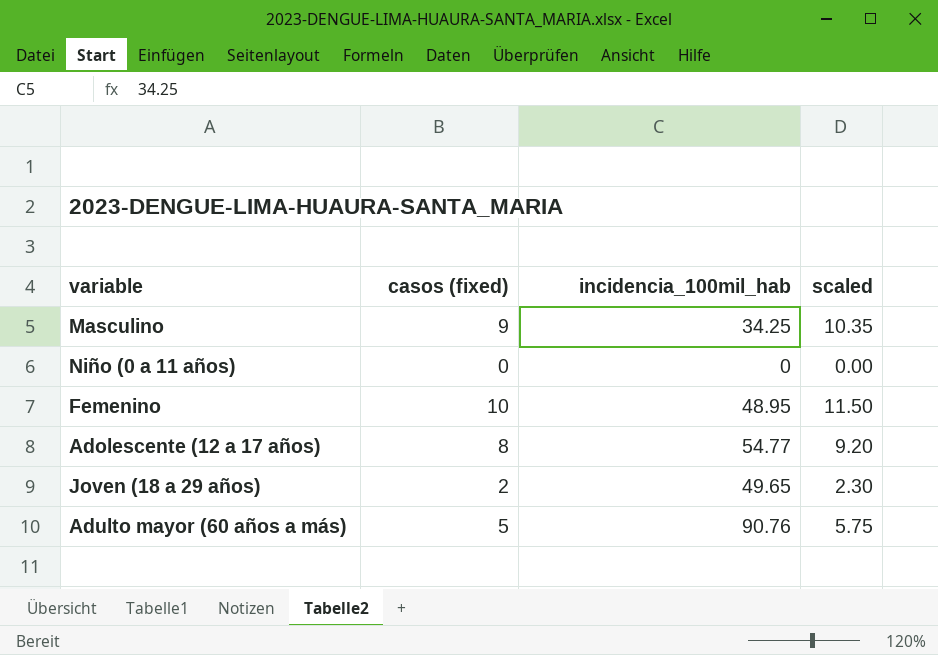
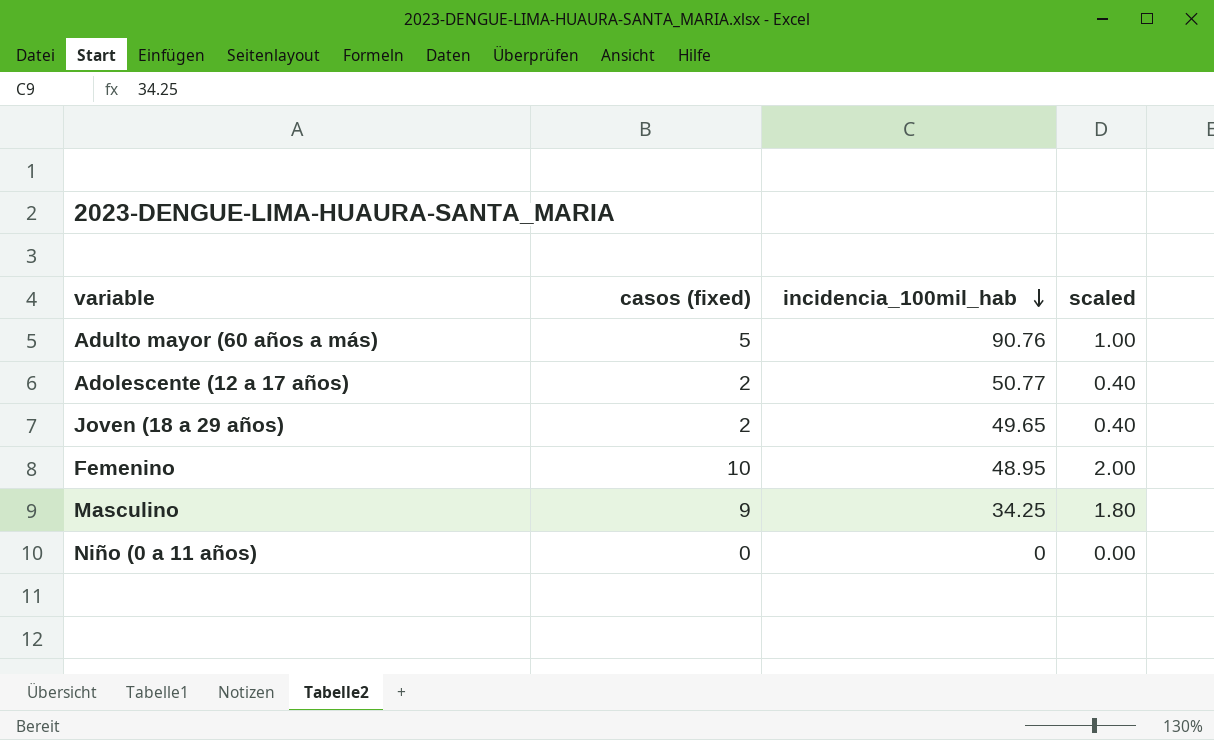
row order: none -> incidencia_100mil_hab descending
column scaled | formula: [casos (fixed)] * 1.15 -> [casos (fixed)] * 0.2
Adolescente (12 a 17 años) | casos (fixed): 8 -> 2
Adolescente (12 a 17 años) | incidencia_100mil_hab: 54.77 -> 50.77

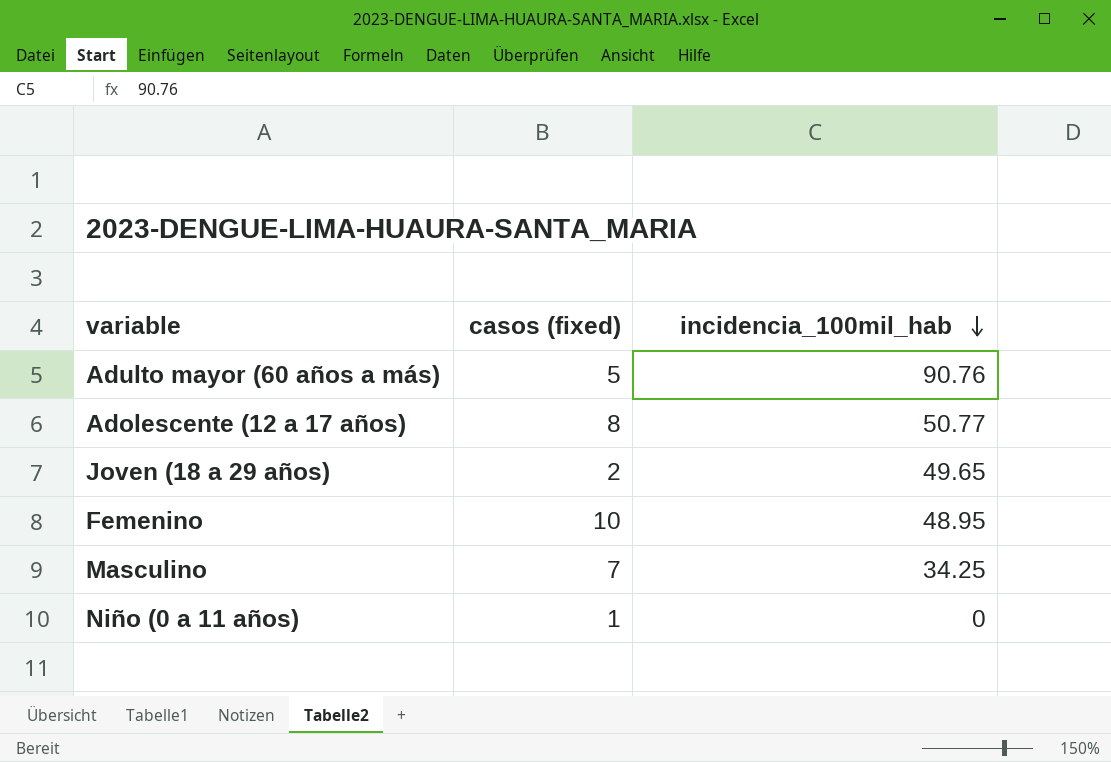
column scaled | formula: [casos (fixed)] * 0.2 -> none
Adolescente (12 a 17 años) | casos (fixed): 2 -> 8
Masculino | casos (fixed): 9 -> 7
Niño (0 a 11 años) | casos (fixed): 0 -> 1

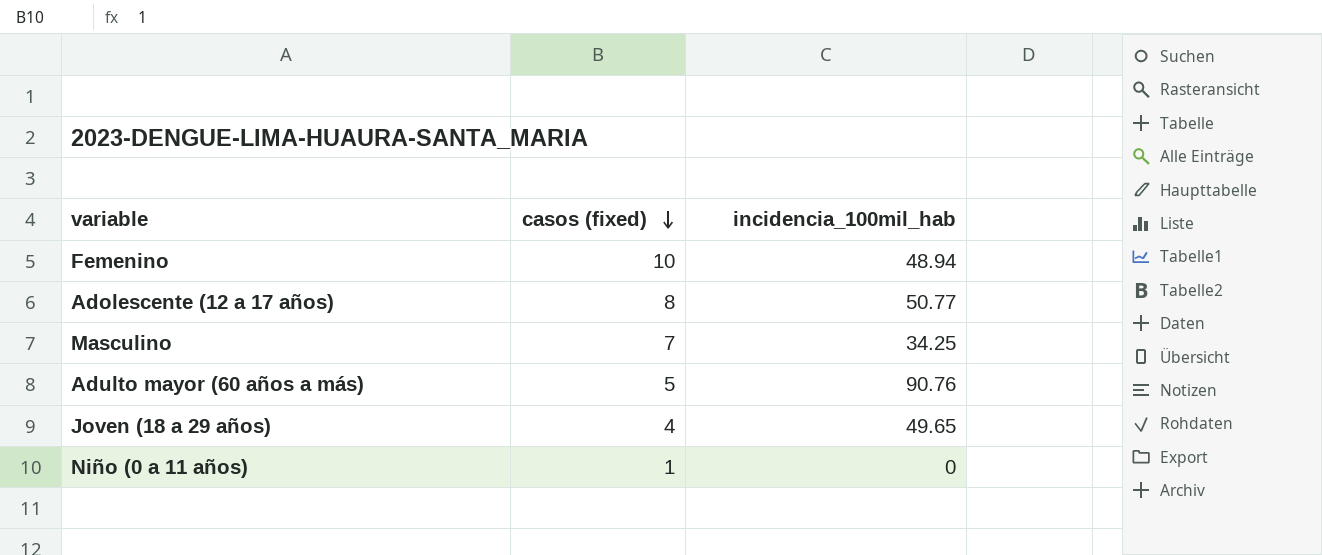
row order: incidencia_100mil_hab descending -> casos (fixed) descending
Femenino | incidencia_100mil_hab: 48.95 -> 48.94
Joven (18 a 29 años) | casos (fixed): 2 -> 4

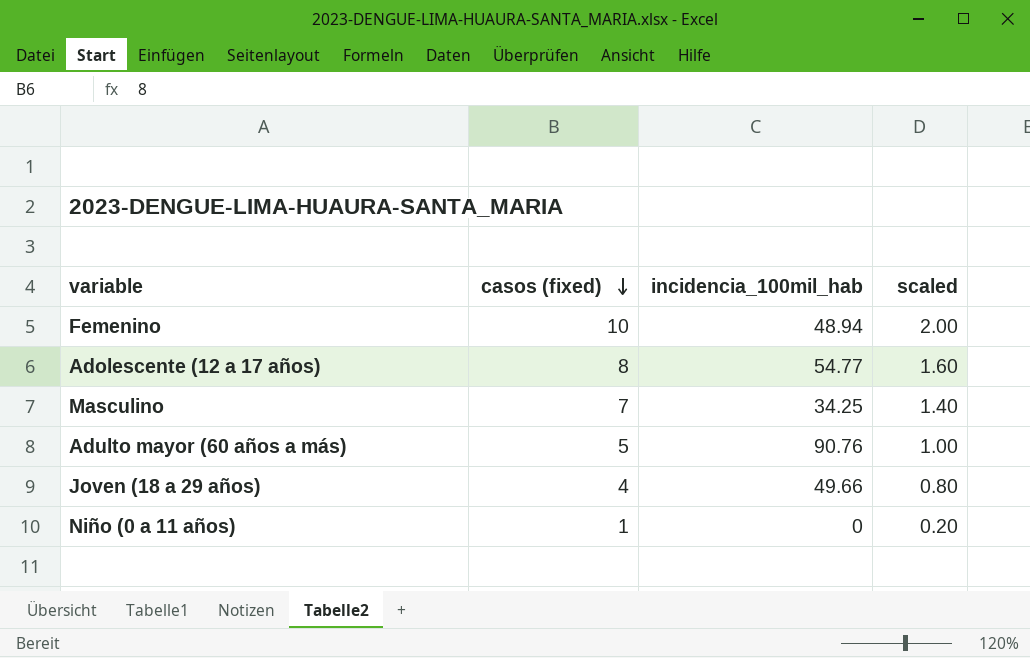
column scaled | formula: none -> [casos (fixed)] * 0.2
Adolescente (12 a 17 años) | incidencia_100mil_hab: 50.77 -> 54.77
Joven (18 a 29 años) | incidencia_100mil_hab: 49.65 -> 49.66

